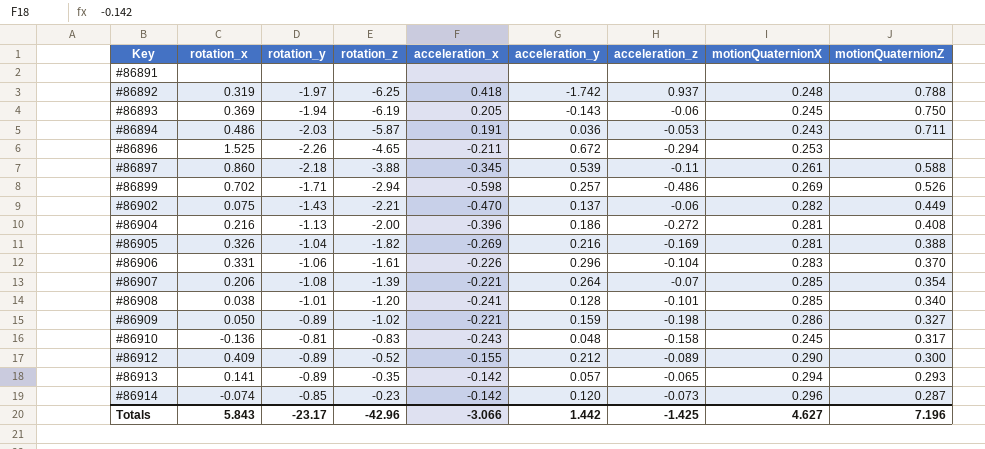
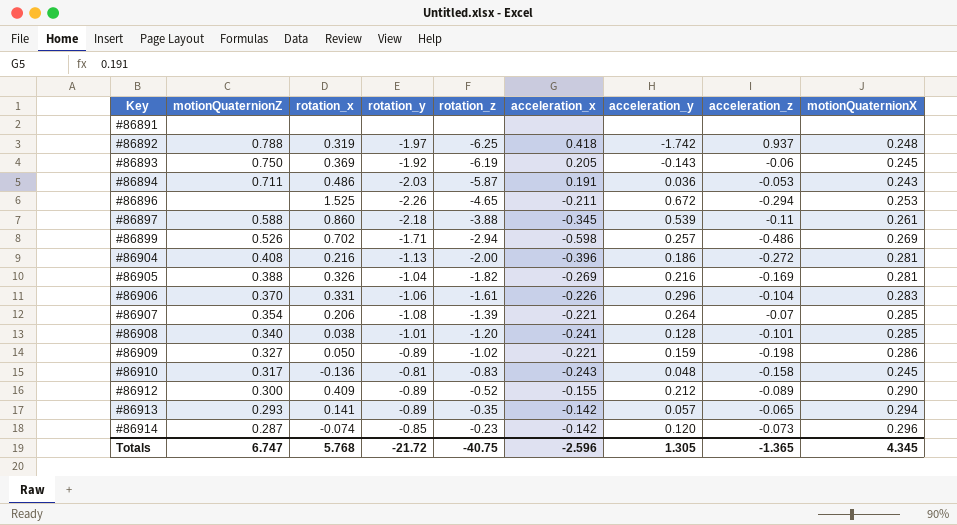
column motionQuaternionZ | position: 9 -> 2
row #86902: 0.075 | -1.43 | -2.21 | -0.470 | 0.137 | -0.06 | 0.282 | 0.449 -> none
#86893 | rotation_y: -1.94 -> -1.92
Totals | motionQuaternionZ: 7.196 -> 6.747
Totals | rotation_x: 5.843 -> 5.768
Totals | rotation_y: -23.17 -> -21.72
Totals | rotation_z: -42.96 -> -40.75
Totals | acceleration_x: -3.066 -> -2.596
Totals | acceleration_y: 1.442 -> 1.305
Totals | acceleration_z: -1.425 -> -1.365
Totals | motionQuaternionX: 4.627 -> 4.345

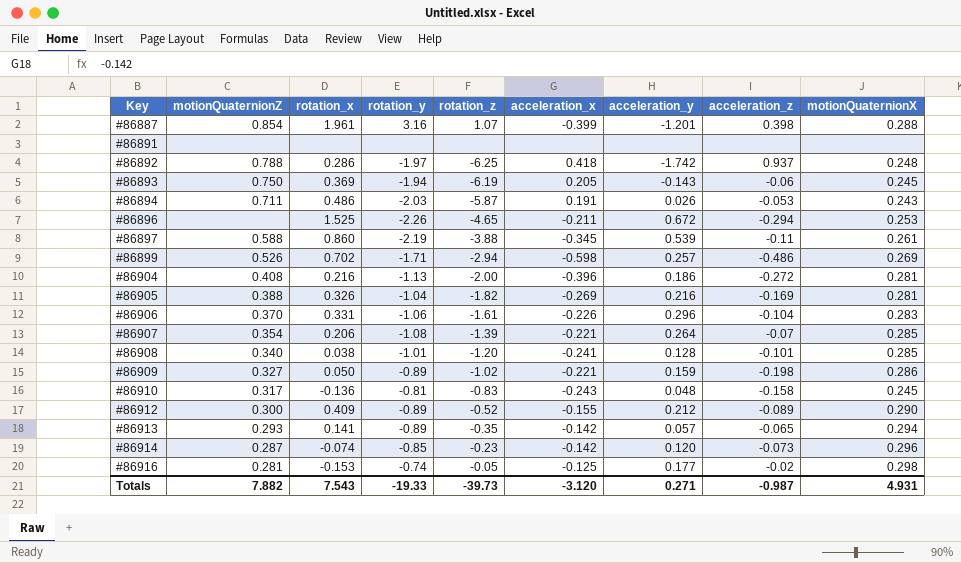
row #86887: none -> 0.854 | 1.961 | 3.16 | 1.07 | -0.399 | -1.201 | 0.398 | 0.288
#86892 | rotation_x: 0.319 -> 0.286
#86893 | rotation_y: -1.92 -> -1.94
#86894 | acceleration_y: 0.036 -> 0.026
#86897 | rotation_y: -2.18 -> -2.19
row #86916: none -> 0.281 | -0.153 | -0.74 | -0.05 | -0.125 | 0.177 | -0.02 | 0.298
Totals | motionQuaternionZ: 6.747 -> 7.882
Totals | rotation_x: 5.768 -> 7.543
Totals | rotation_y: -21.72 -> -19.33
Totals | rotation_z: -40.75 -> -39.73
Totals | acceleration_x: -2.596 -> -3.120
Totals | acceleration_y: 1.305 -> 0.271
Totals | acceleration_z: -1.365 -> -0.987
Totals | motionQuaternionX: 4.345 -> 4.931

